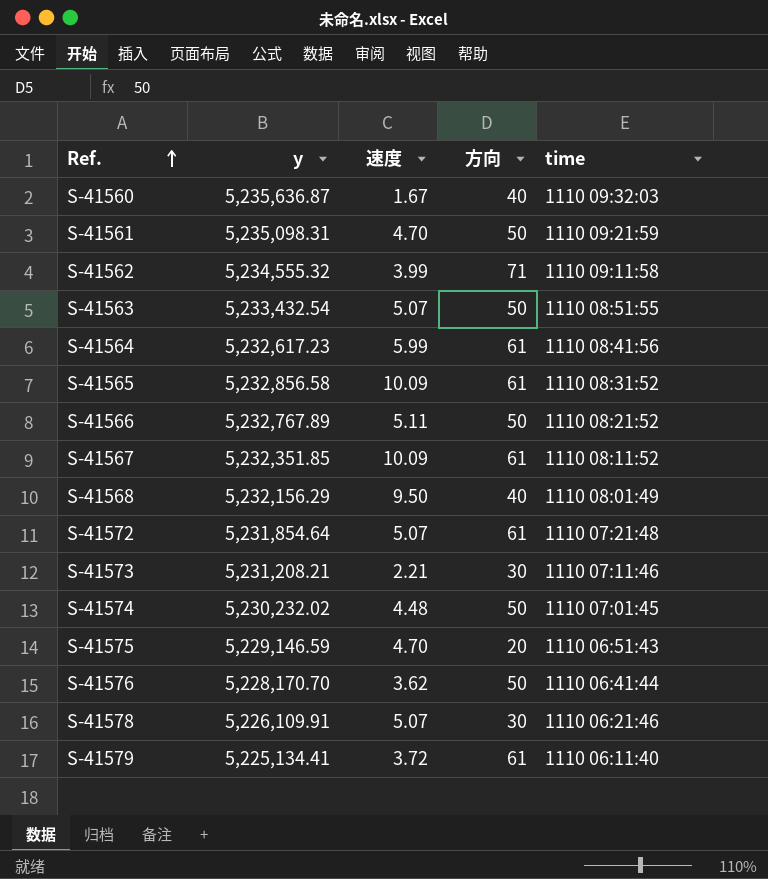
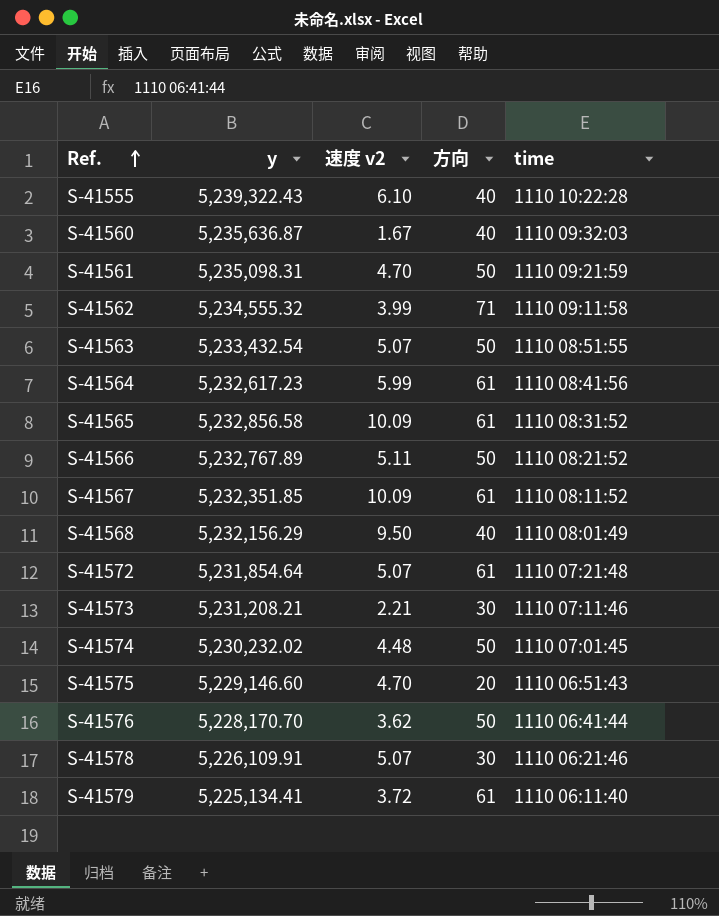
column name: 速度 -> 速度 v2
row S-41555: none -> 5,239,322.43 | 6.10 | 40 | 1110 10:22:28
S-41575 | y: 5,229,146.59 -> 5,229,146.60

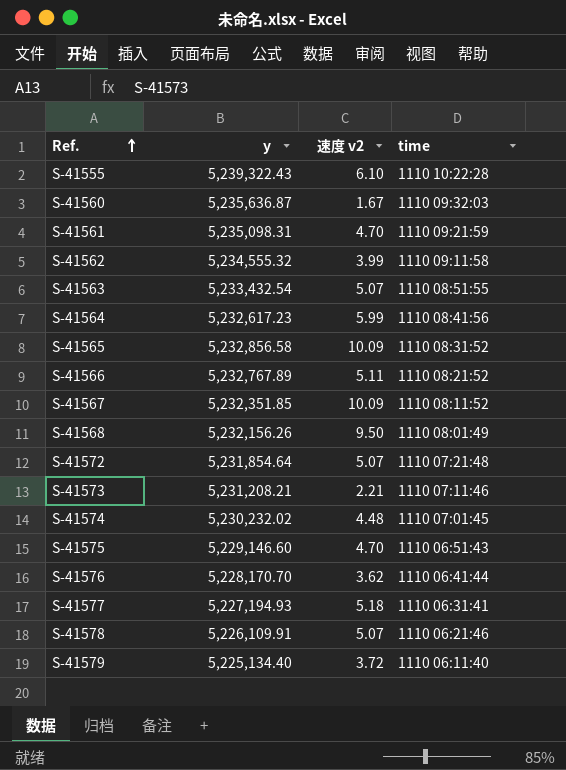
column 方向 | position: 4 -> none
S-41568 | y: 5,232,156.29 -> 5,232,156.26
row S-41577: none -> 5,227,194.93 | 5.18 | 1110 06:31:41
S-41579 | y: 5,225,134.41 -> 5,225,134.40

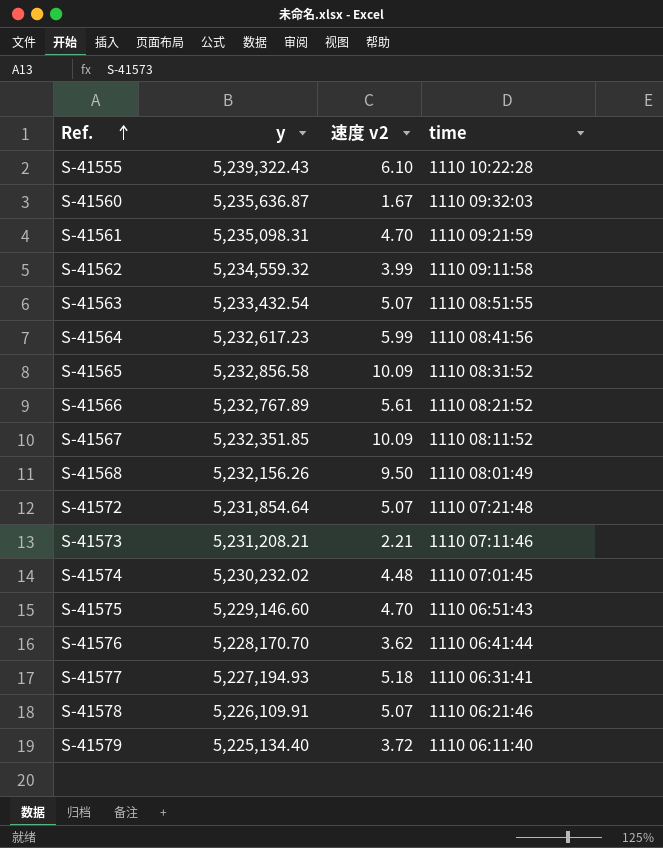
S-41562 | y: 5,234,555.32 -> 5,234,559.32
S-41566 | 速度 v2: 5.11 -> 5.61

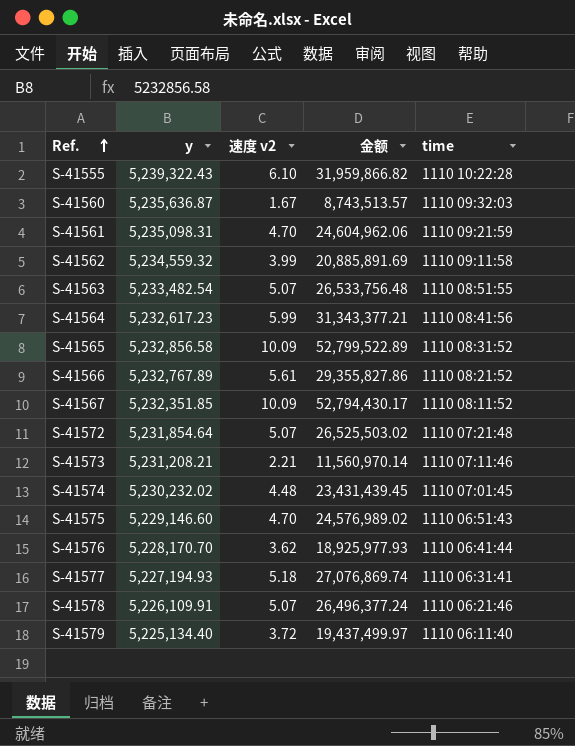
column 金额 | formula: none -> [y] * [速度 v2]
row S-41568: 5,232,156.26 | 9.50 | 1110 08:01:49 -> none
S-41563 | y: 5,233,432.54 -> 5,233,482.54

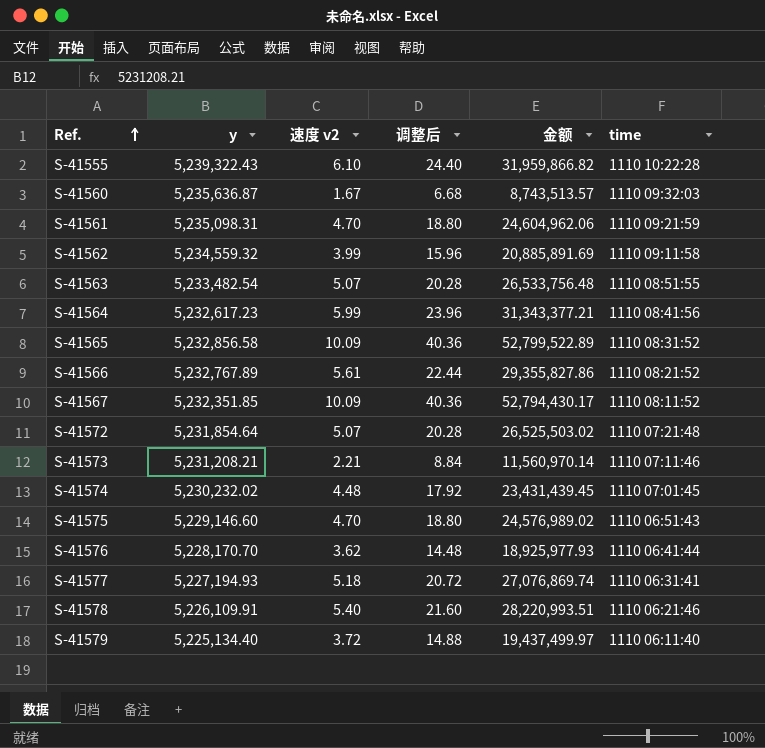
column 调整后 | formula: none -> [速度 v2] * 4
S-41578 | 速度 v2: 5.07 -> 5.40
S-41578 | 金额: 26,496,377.24 -> 28,220,993.51

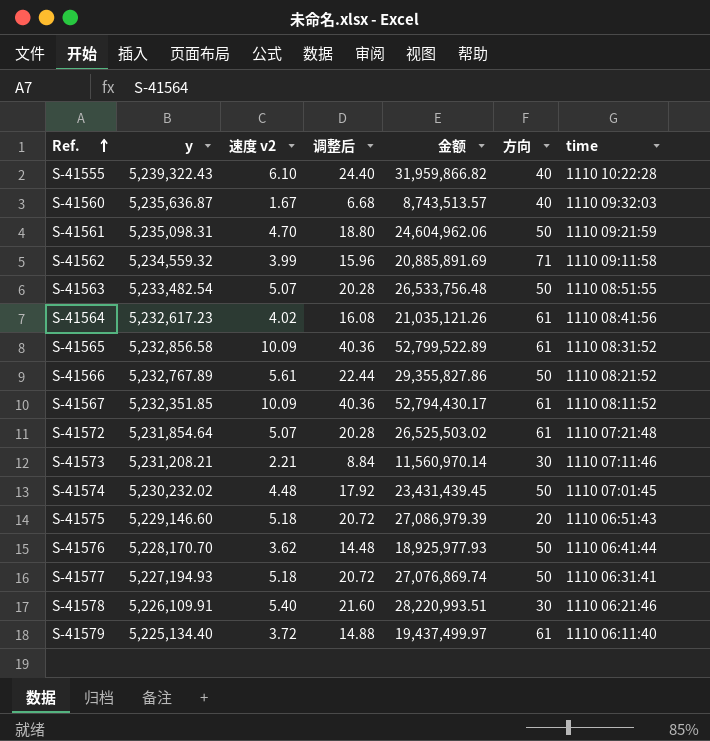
column 方向 | position: none -> 6
S-41564 | 速度 v2: 5.99 -> 4.02
S-41564 | 调整后: 23.96 -> 16.08
S-41564 | 金额: 31,343,377.21 -> 21,035,121.26
S-41575 | 速度 v2: 4.70 -> 5.18
S-41575 | 调整后: 18.80 -> 20.72
S-41575 | 金额: 24,576,989.02 -> 27,086,979.39

